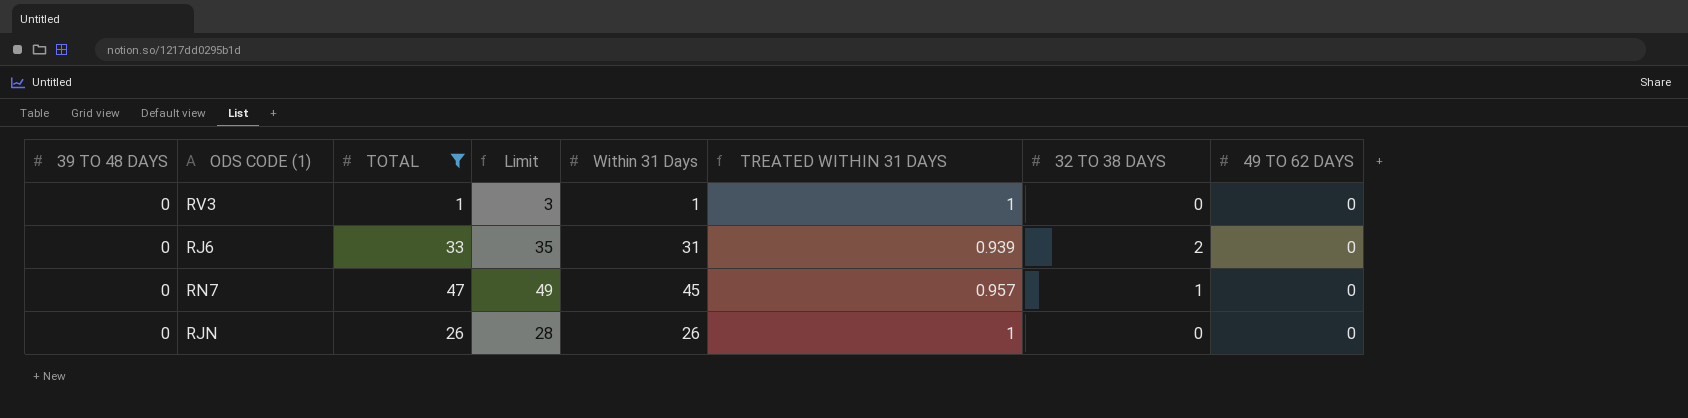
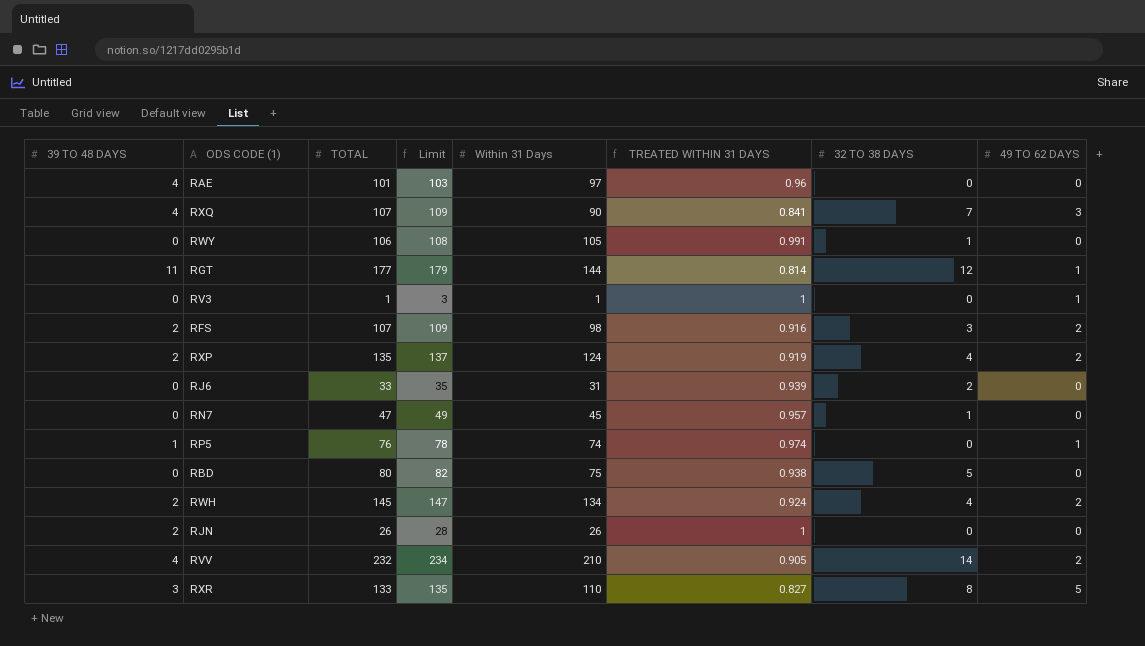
filter: TOTAL <= 47 -> none
RV3 | 49 TO 62 DAYS: 0 -> 1
RJN | 39 TO 48 DAYS: 0 -> 2

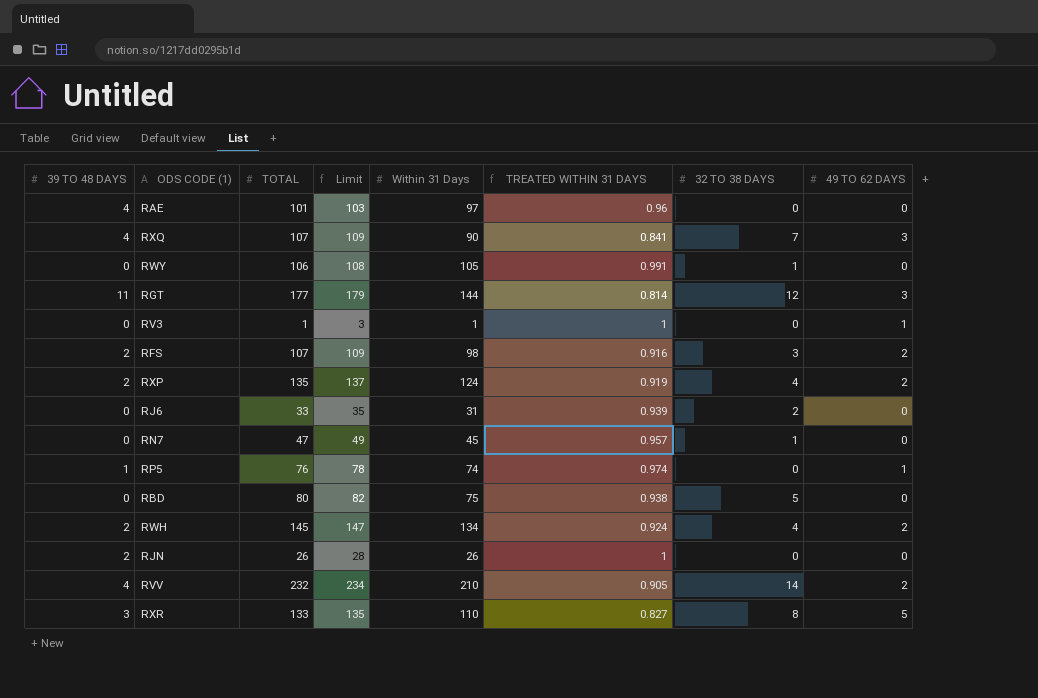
RGT | 49 TO 62 DAYS: 1 -> 3

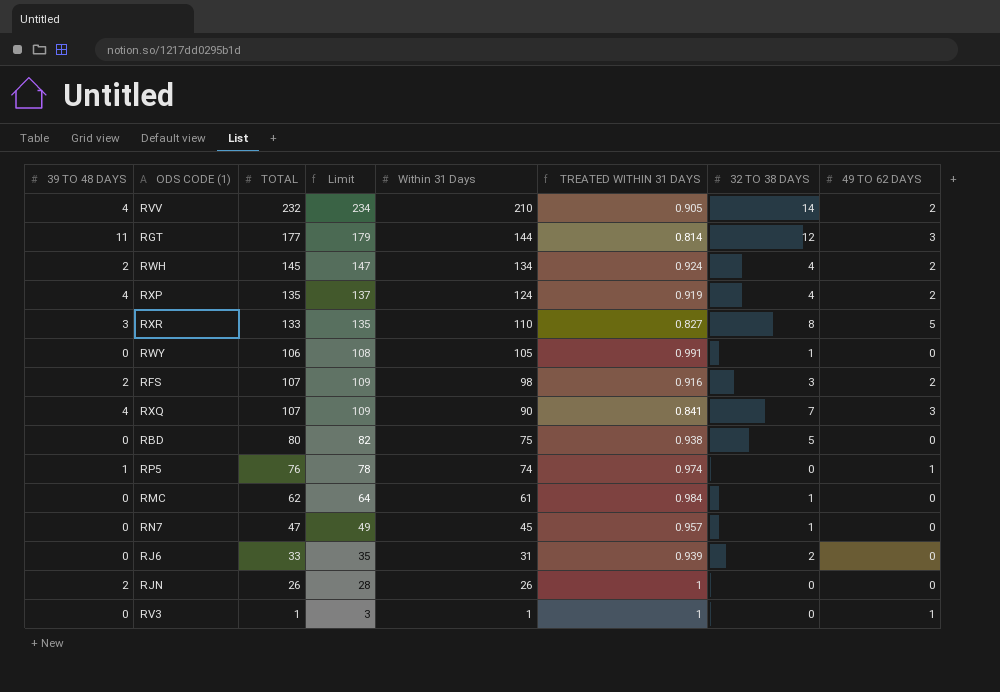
row order: none -> Within 31 Days descending
row RAE: 4 | 101 | 103 | 97 | 0.96 | 0 | 0 -> none
RXP | 39 TO 48 DAYS: 2 -> 4
row RMC: none -> 0 | 62 | 64 | 61 | 0.984 | 1 | 0

